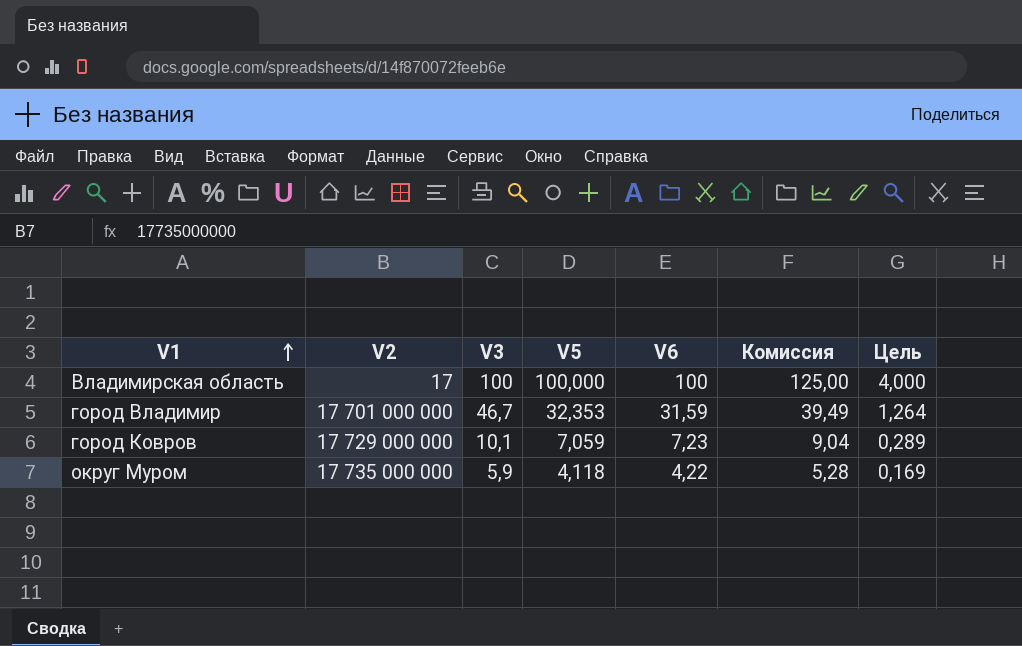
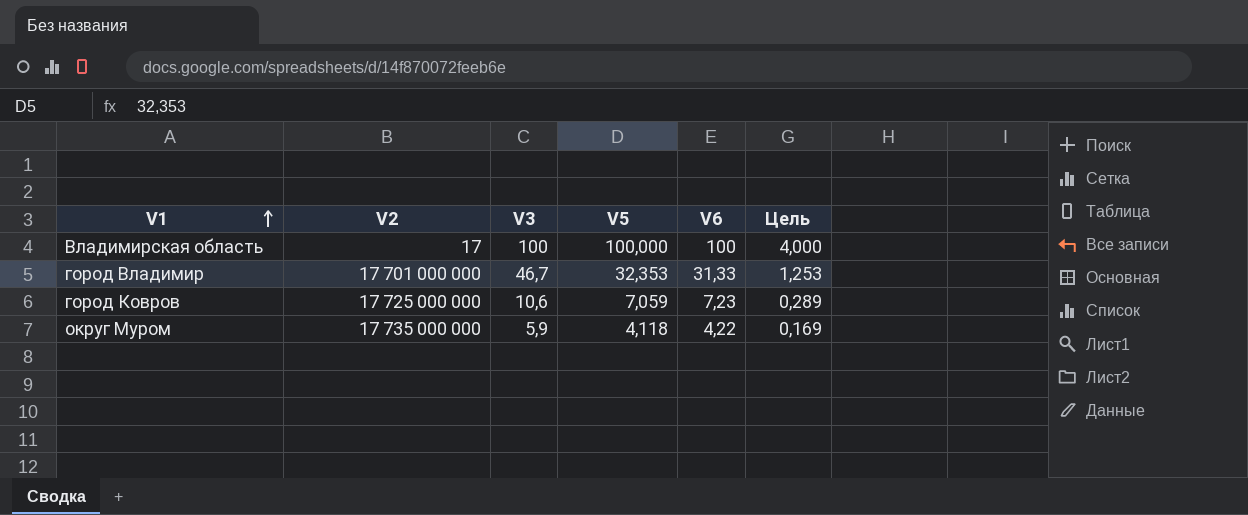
column Комиссия | formula: [V6] * 1,25 -> none
город Владимир | V6: 31,59 -> 31,33
город Владимир | Цель: 1,264 -> 1,253
город Ковров | V2: 17 729 000 000 -> 17 725 000 000
город Ковров | V3: 10,1 -> 10,6

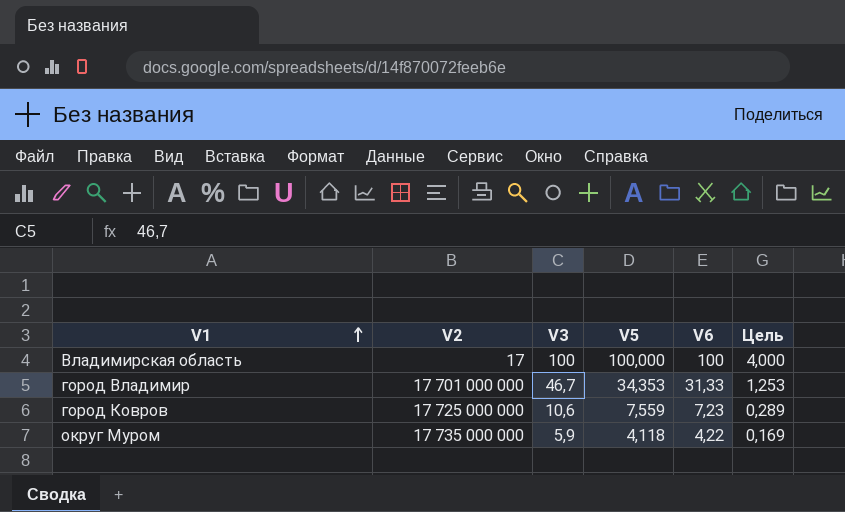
город Владимир | V5: 32,353 -> 34,353
город Ковров | V5: 7,059 -> 7,559

